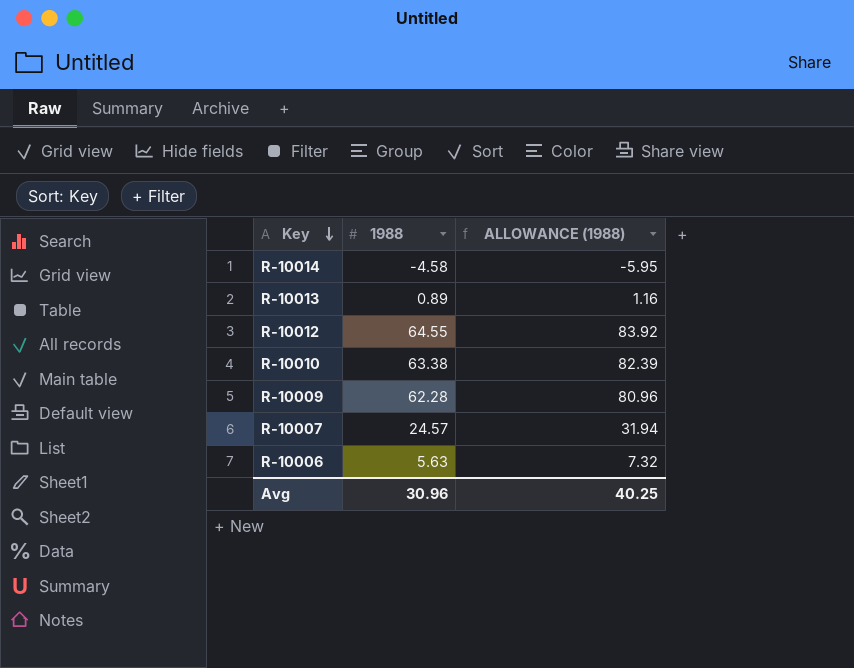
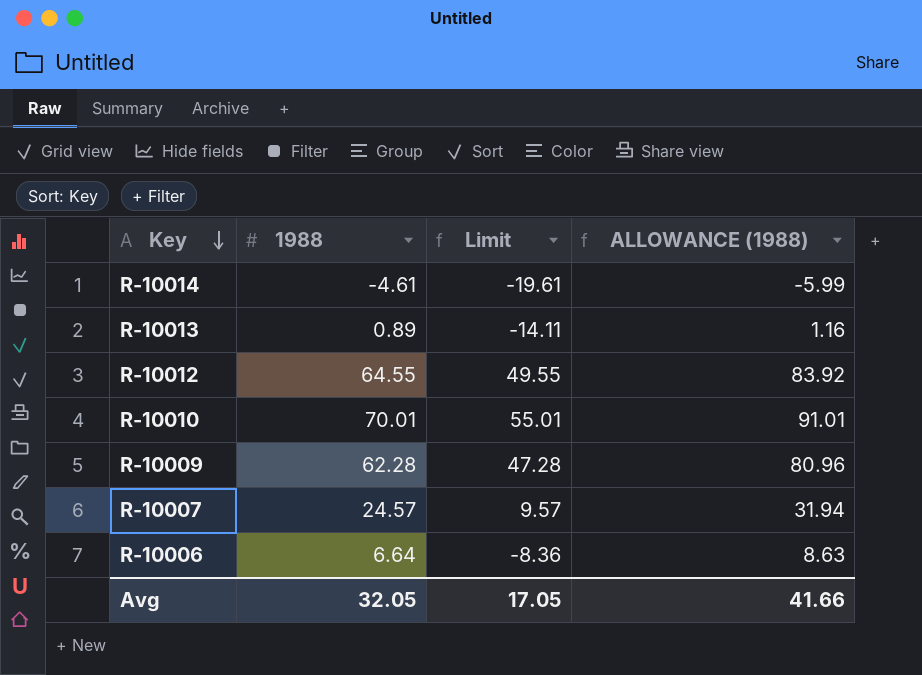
column Limit | formula: none -> [1988] - 15
R-10014 | 1988: -4.58 -> -4.61
R-10014 | ALLOWANCE (1988): -5.95 -> -5.99
R-10010 | 1988: 63.38 -> 70.01
R-10010 | ALLOWANCE (1988): 82.39 -> 91.01
R-10006 | 1988: 5.63 -> 6.64
R-10006 | ALLOWANCE (1988): 7.32 -> 8.63
Avg | 1988: 30.96 -> 32.05
Avg | ALLOWANCE (1988): 40.25 -> 41.66

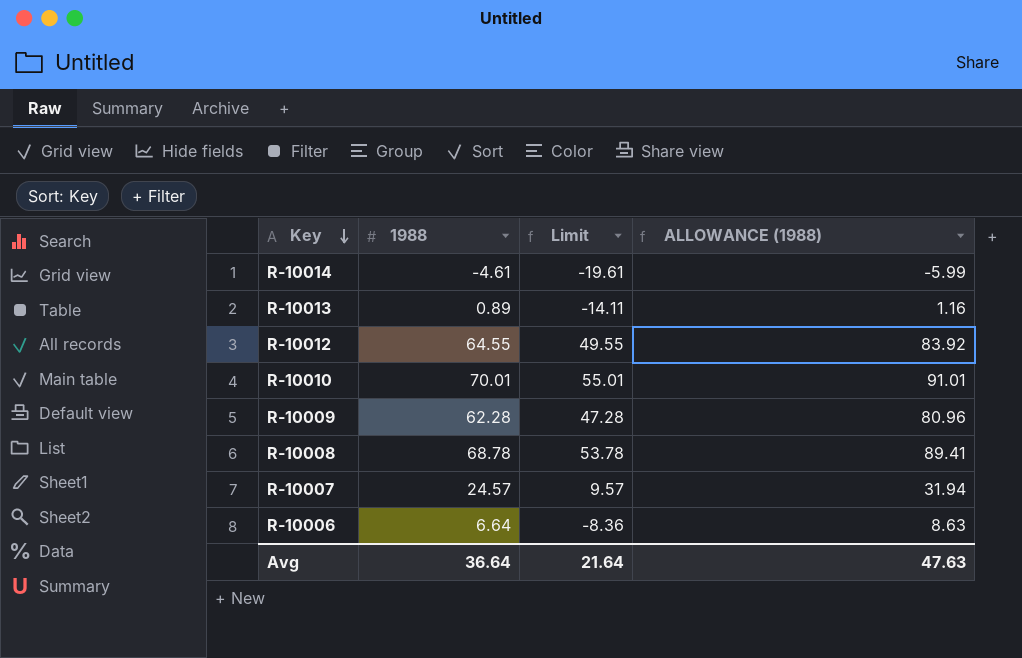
row R-10008: none -> 68.78 | 53.78 | 89.41
Avg | 1988: 32.05 -> 36.64
Avg | Limit: 17.05 -> 21.64
Avg | ALLOWANCE (1988): 41.66 -> 47.63

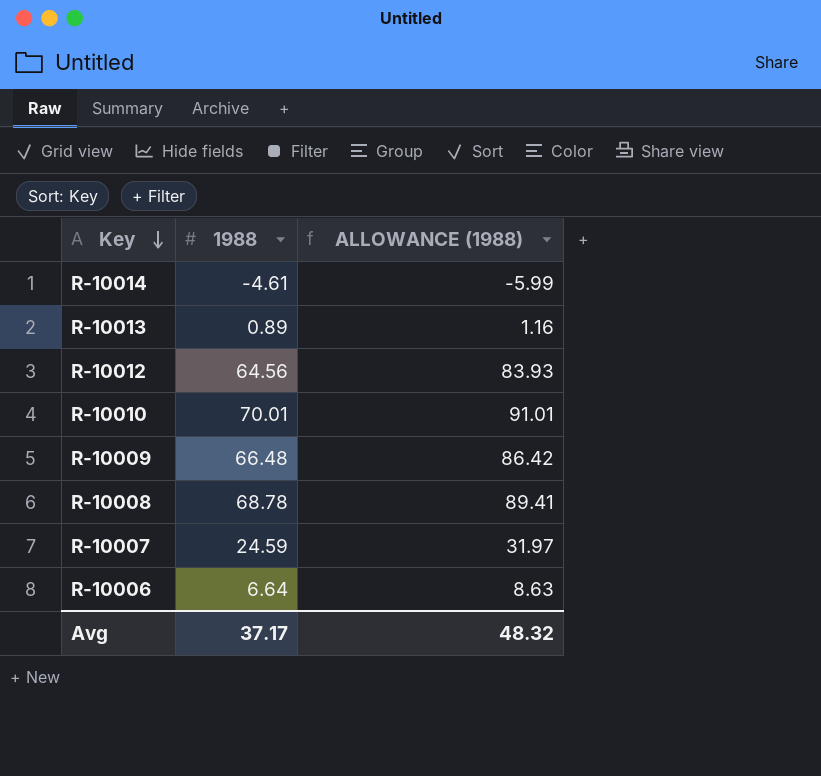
column Limit | formula: [1988] - 15 -> none
R-10012 | 1988: 64.55 -> 64.56
R-10012 | ALLOWANCE (1988): 83.92 -> 83.93
R-10009 | 1988: 62.28 -> 66.48
R-10009 | ALLOWANCE (1988): 80.96 -> 86.42
R-10007 | 1988: 24.57 -> 24.59
R-10007 | ALLOWANCE (1988): 31.94 -> 31.97
Avg | 1988: 36.64 -> 37.17
Avg | ALLOWANCE (1988): 47.63 -> 48.32

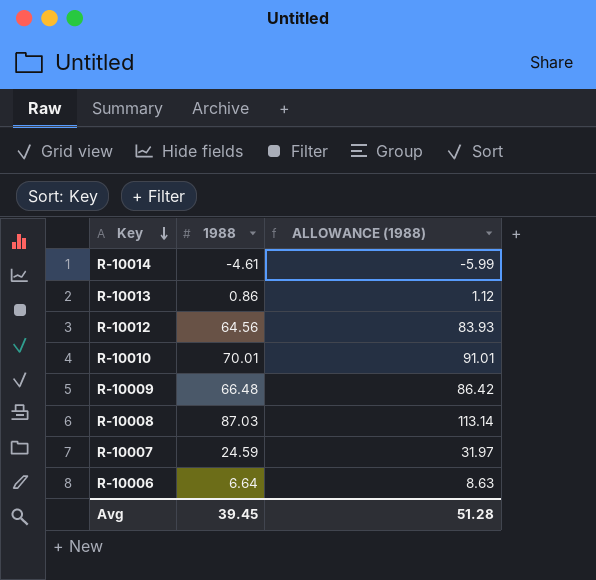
R-10013 | 1988: 0.89 -> 0.86
R-10013 | ALLOWANCE (1988): 1.16 -> 1.12
R-10008 | 1988: 68.78 -> 87.03
R-10008 | ALLOWANCE (1988): 89.41 -> 113.14
Avg | 1988: 37.17 -> 39.45
Avg | ALLOWANCE (1988): 48.32 -> 51.28

